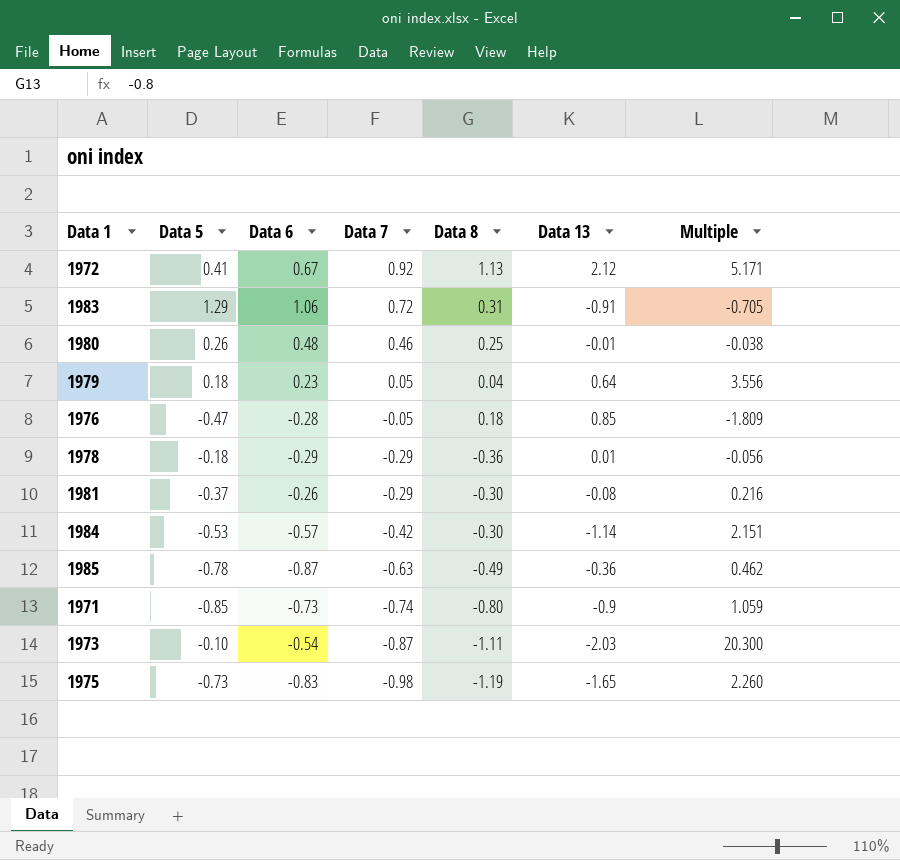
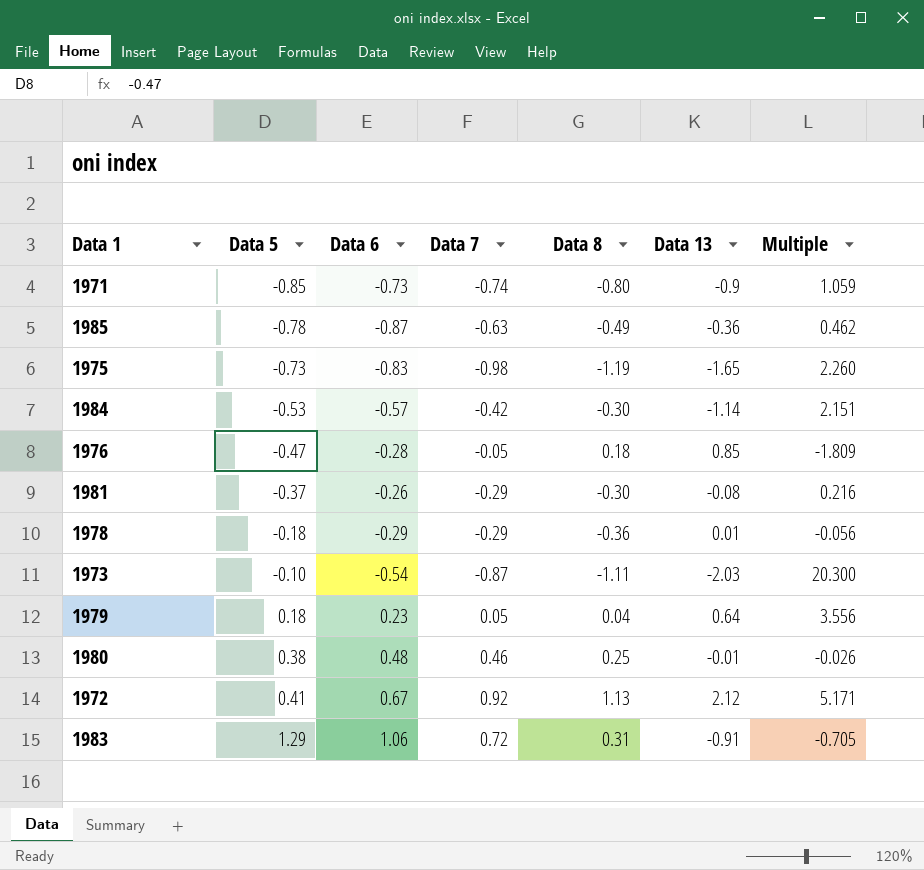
row order: Data 7 descending -> Data 5 ascending
1980 | Data 5: 0.26 -> 0.38
1980 | Multiple: -0.038 -> -0.026

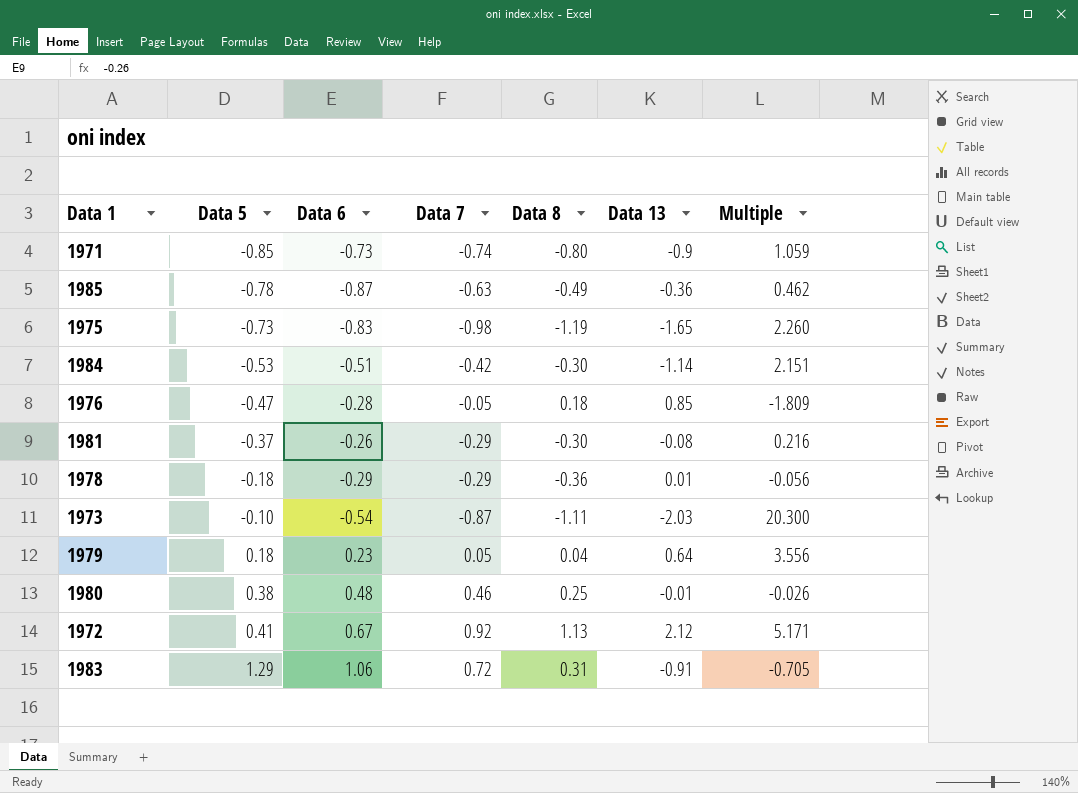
1984 | Data 6: -0.57 -> -0.51

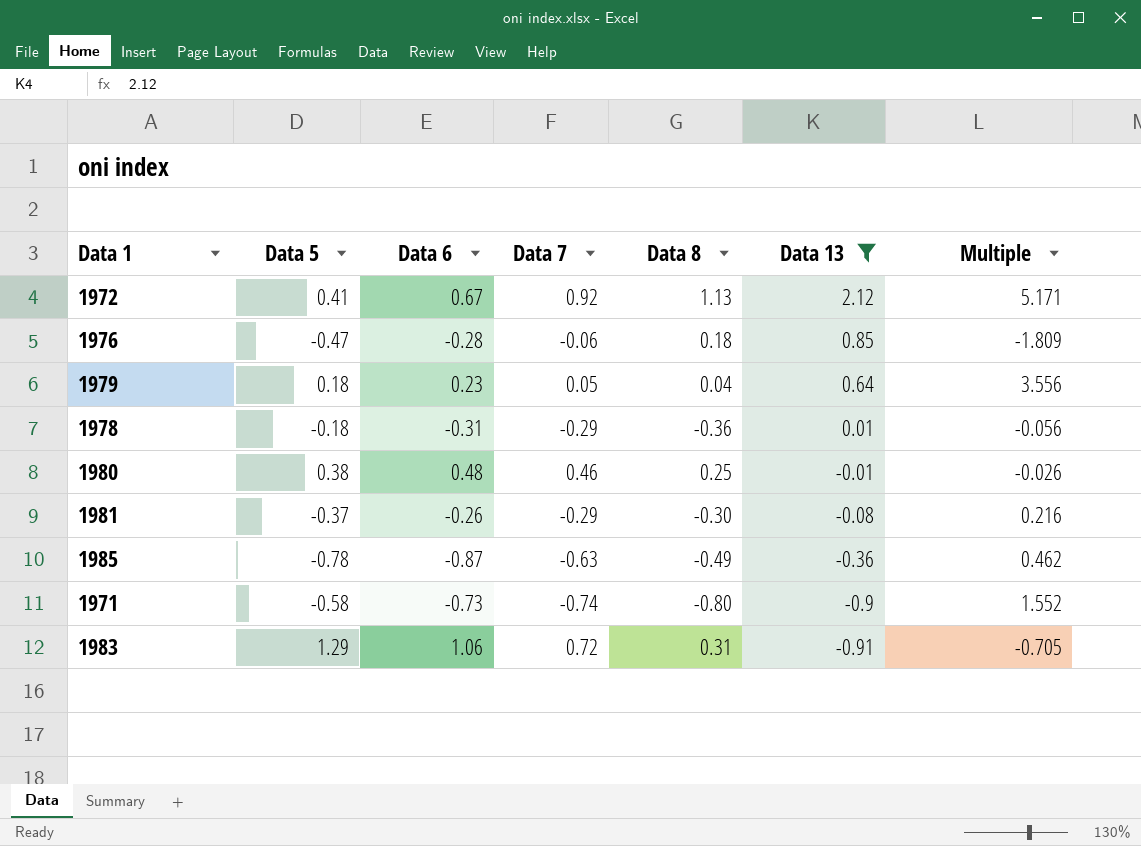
filter: none -> Data 13 >= -0.91
row order: Data 5 ascending -> Data 13 descending
1976 | Data 7: -0.05 -> -0.06
1978 | Data 6: -0.29 -> -0.31
1971 | Data 5: -0.85 -> -0.58
1971 | Multiple: 1.059 -> 1.552

